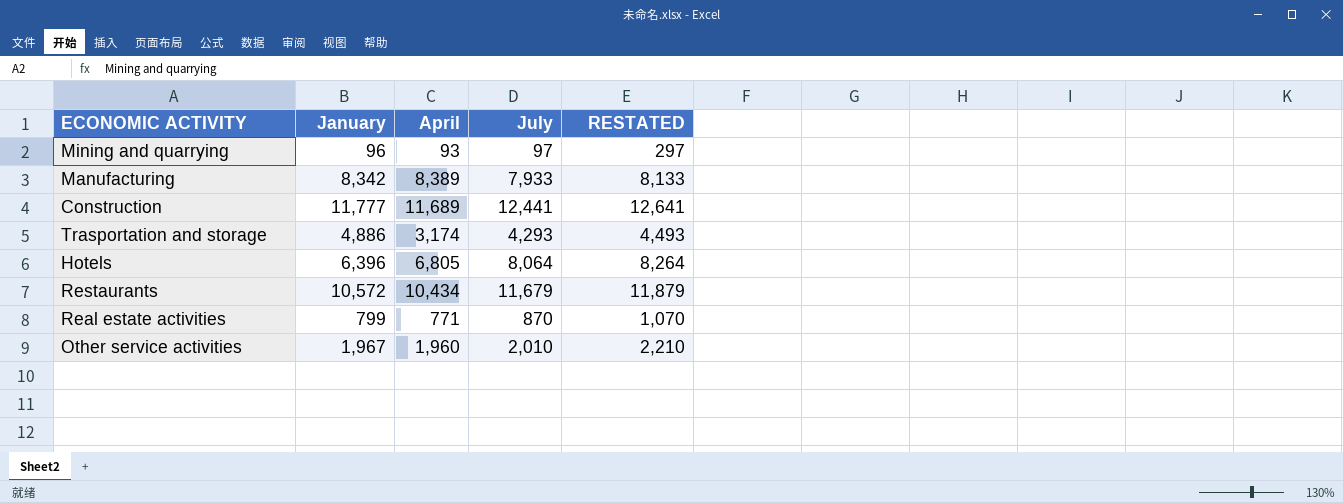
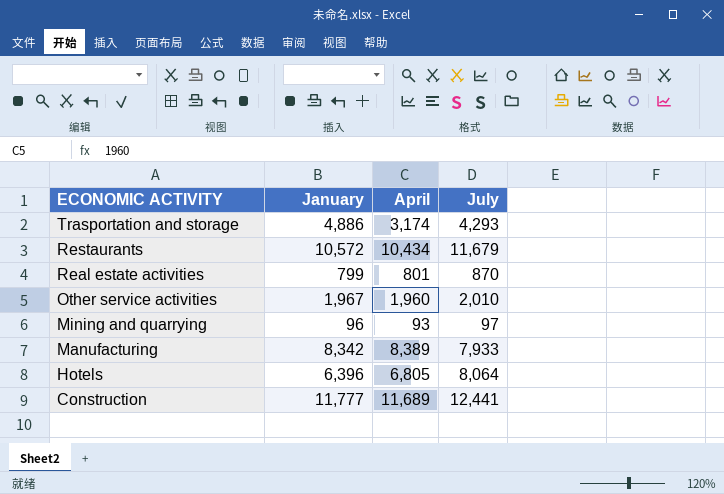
row order: none -> ECONOMIC ACTIVITY descending
column RESTATED | formula: [July] + 200 -> none
Real estate activities | April: 771 -> 801

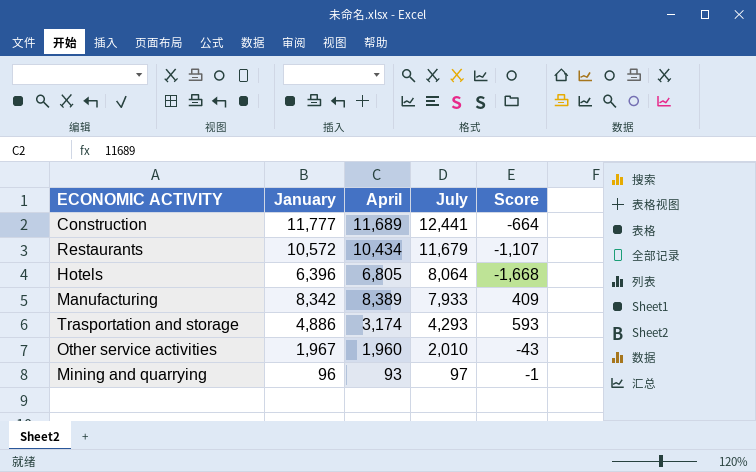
row order: ECONOMIC ACTIVITY descending -> July descending
column Score | formula: none -> [January] - [July]
row Real estate activities: 799 | 801 | 870 -> none

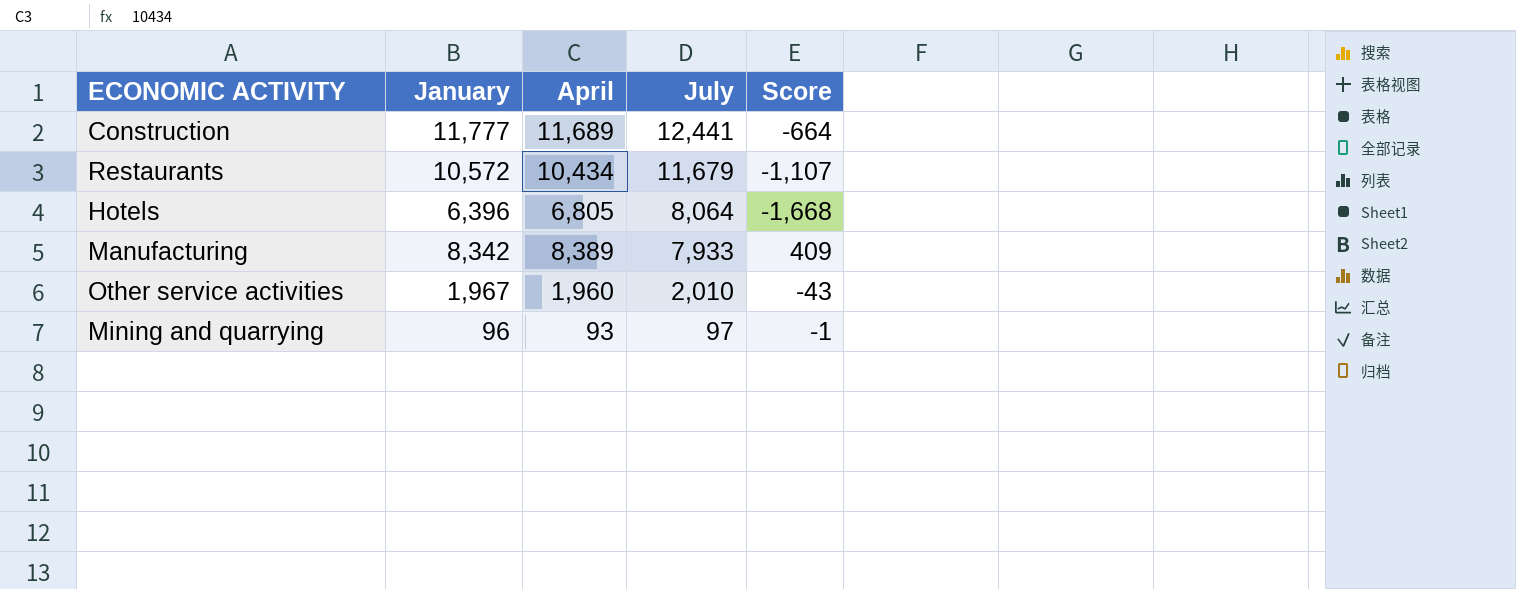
row Trasportation and storage: 4,886 | 3,174 | 4,293 | 593 -> none

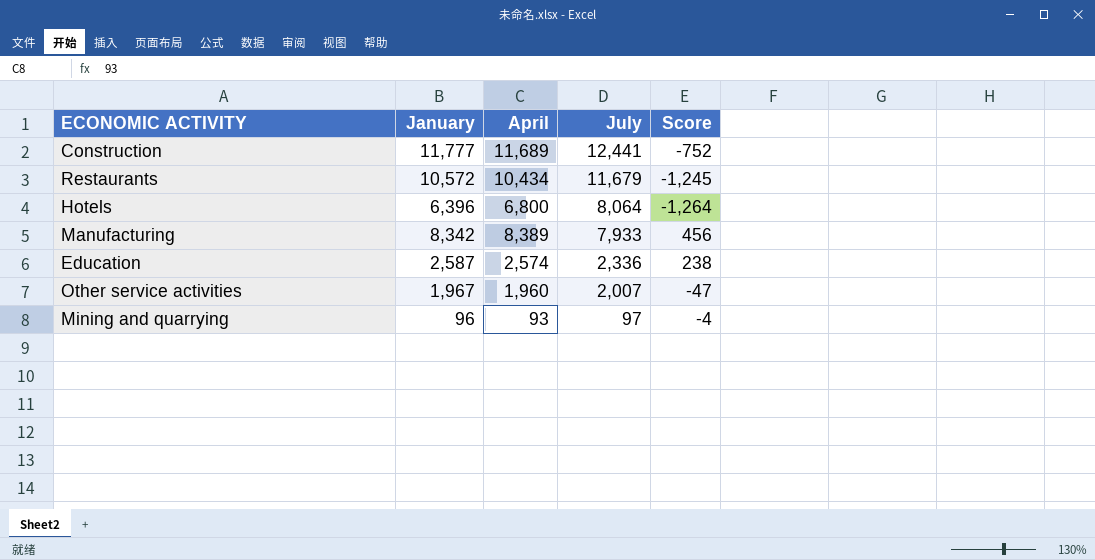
column Score | formula: [January] - [July] -> [April] - [July]
Hotels | April: 6,805 -> 6,800
row Education: none -> 2,587 | 2,574 | 2,336 | 238
Other service activities | July: 2,010 -> 2,007

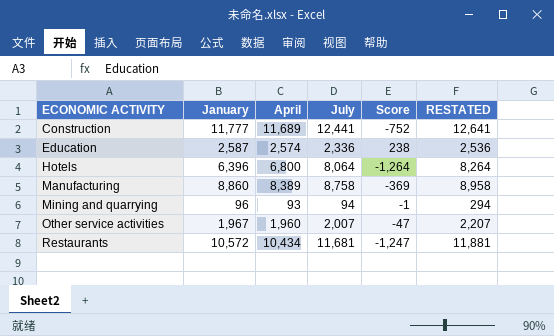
row order: July descending -> ECONOMIC ACTIVITY ascending
column RESTATED | formula: none -> [July] + 200
Manufacturing | January: 8,342 -> 8,860
Manufacturing | July: 7,933 -> 8,758
Manufacturing | Score: 456 -> -369
Mining and quarrying | July: 97 -> 94
Mining and quarrying | Score: -4 -> -1
Restaurants | July: 11,679 -> 11,681
Restaurants | Score: -1,245 -> -1,247

